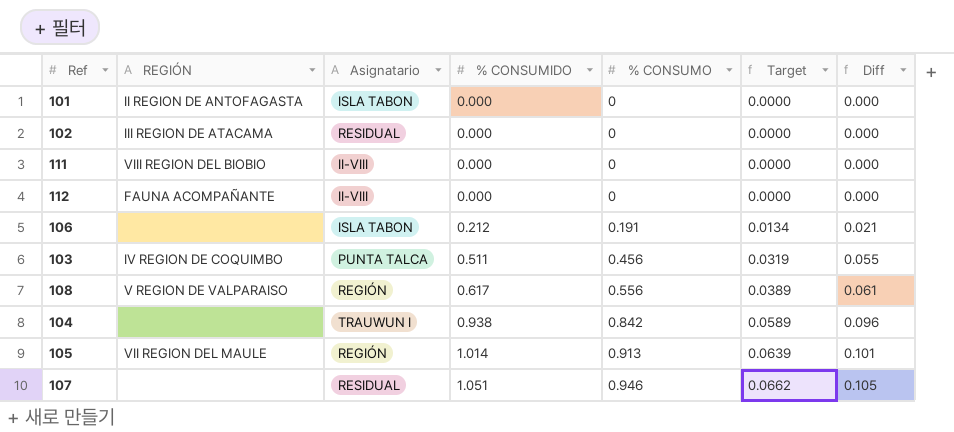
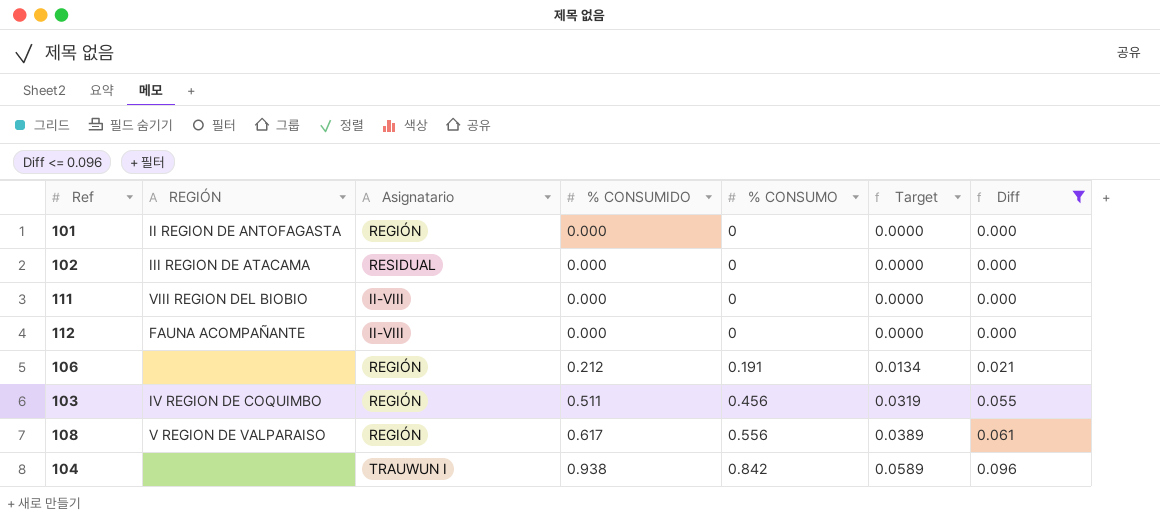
filter: none -> Diff <= 0.096
101 | Asignatario: ISLA TABON -> REGIÓN
106 | Asignatario: ISLA TABON -> REGIÓN
103 | Asignatario: PUNTA TALCA -> REGIÓN

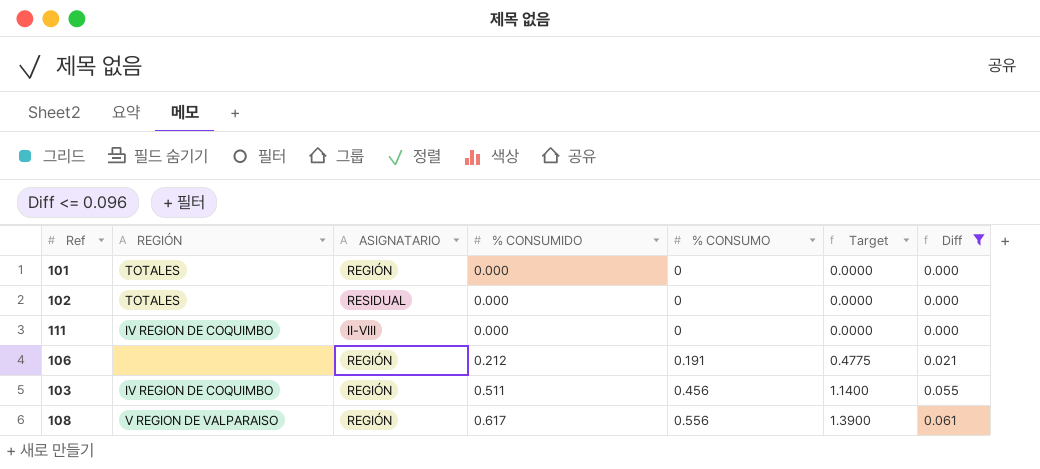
column name: Asignatario -> ASIGNATARIO
column Target | formula: [% CONSUMO] * 0.07 -> [% CONSUMO] * 2.5
row 112: FAUNA ACOMPAÑANTE | II-VIII | 0.000 | 0 | 0.0000 | 0.000 -> none
row 104: none | TRAUWUN I | 0.938 | 0.842 | 0.0589 | 0.096 -> none
101 | REGIÓN: II REGION DE ANTOFAGASTA -> TOTALES
102 | REGIÓN: III REGION DE ATACAMA -> TOTALES
111 | REGIÓN: VIII REGION DEL BIOBIO -> IV REGION DE COQUIMBO

